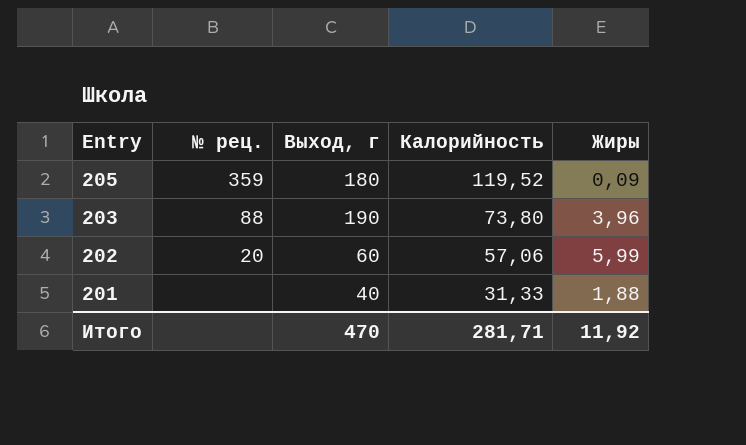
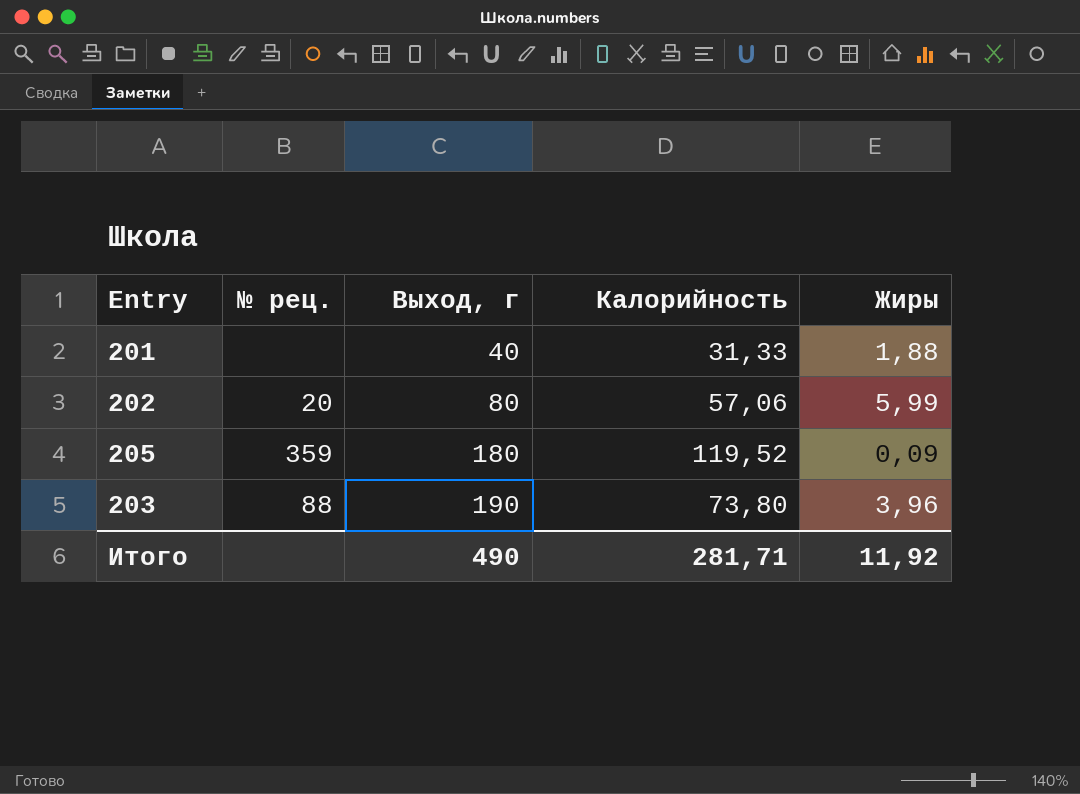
row order: Entry descending -> Выход, г ascending
202 | Выход, г: 60 -> 80
Итого | Выход, г: 470 -> 490

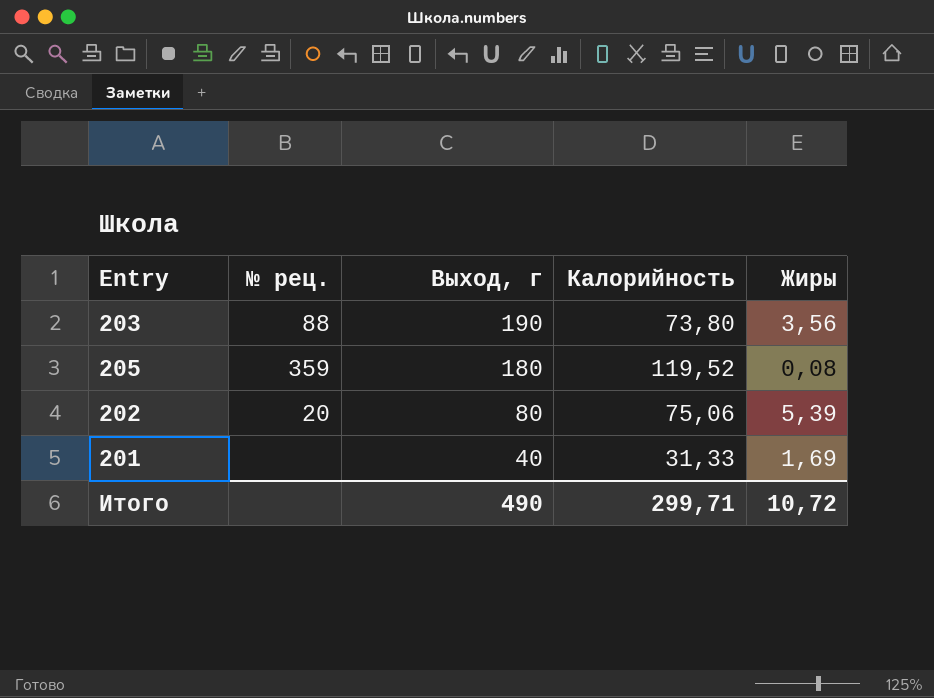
row order: Выход, г ascending -> Выход, г descending
203 | Жиры: 3,96 -> 3,56
205 | Жиры: 0,09 -> 0,08
202 | Калорийность: 57,06 -> 75,06
202 | Жиры: 5,99 -> 5,39
201 | Жиры: 1,88 -> 1,69
Итого | Калорийность: 281,71 -> 299,71
Итого | Жиры: 11,92 -> 10,72

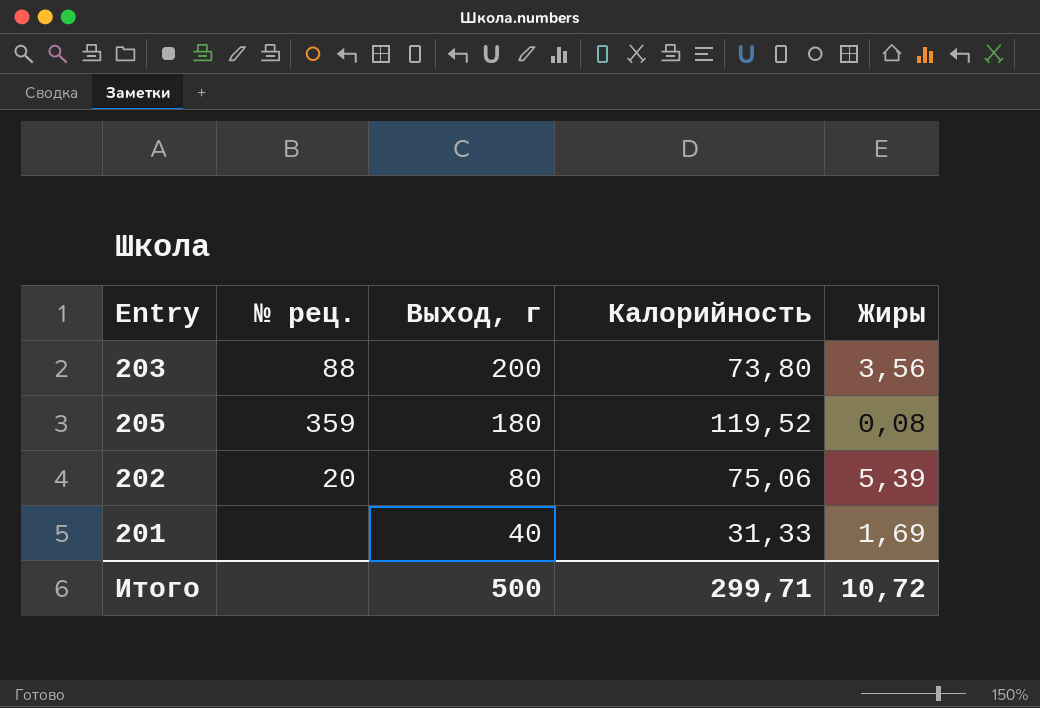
203 | Выход, г: 190 -> 200
Итого | Выход, г: 490 -> 500

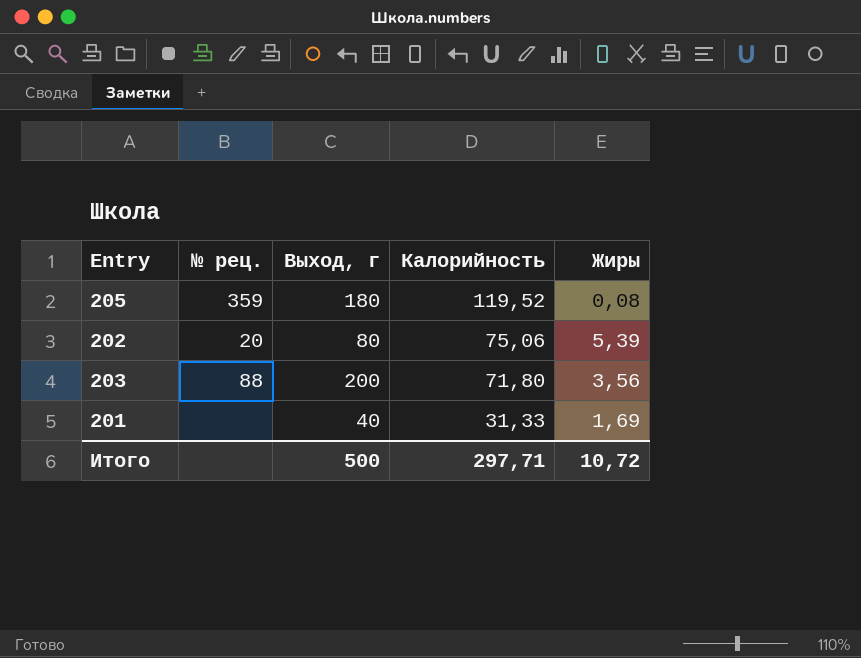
row order: Выход, г descending -> Калорийность descending
203 | Калорийность: 73,80 -> 71,80
Итого | Калорийность: 299,71 -> 297,71

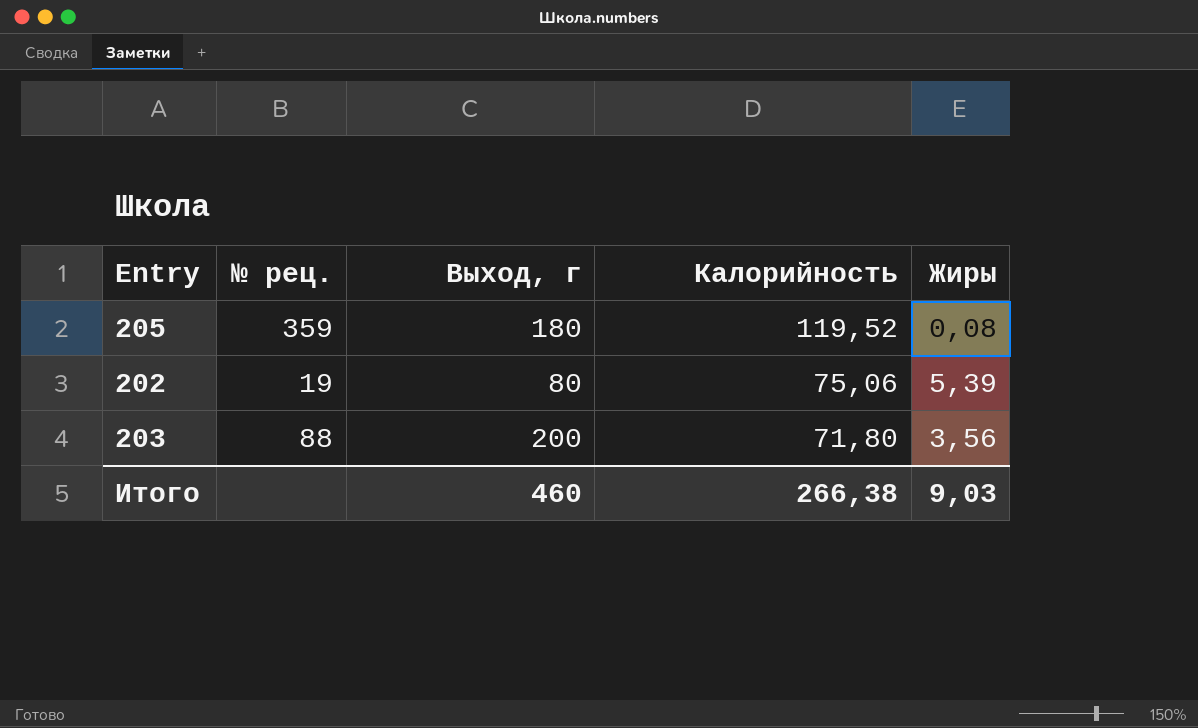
row 201: none | 40 | 31,33 | 1,69 -> none
202 | № рец.: 20 -> 19
Итого | Выход, г: 500 -> 460
Итого | Калорийность: 297,71 -> 266,38
Итого | Жиры: 10,72 -> 9,03

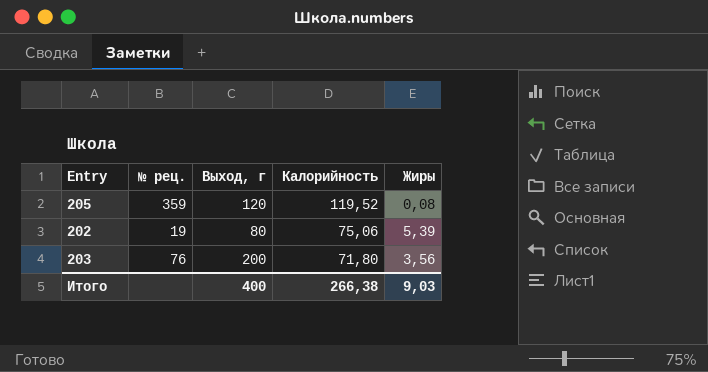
205 | Выход, г: 180 -> 120
203 | № рец.: 88 -> 76
Итого | Выход, г: 460 -> 400

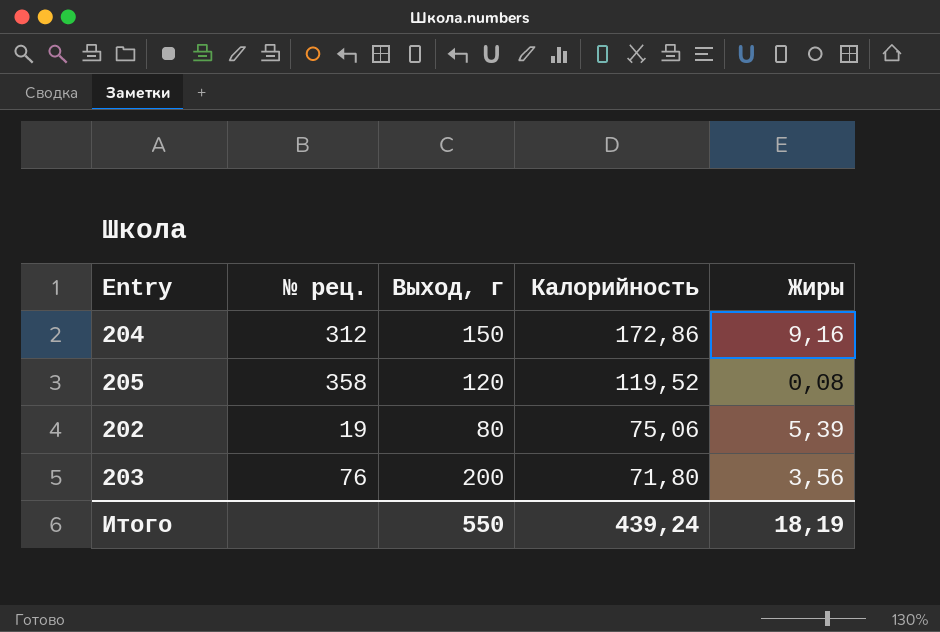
row 204: none -> 312 | 150 | 172,86 | 9,16
205 | № рец.: 359 -> 358
Итого | Выход, г: 400 -> 550
Итого | Калорийность: 266,38 -> 439,24
Итого | Жиры: 9,03 -> 18,19

